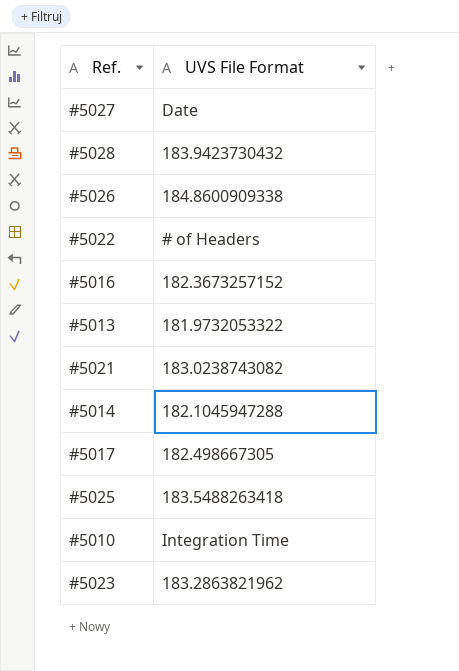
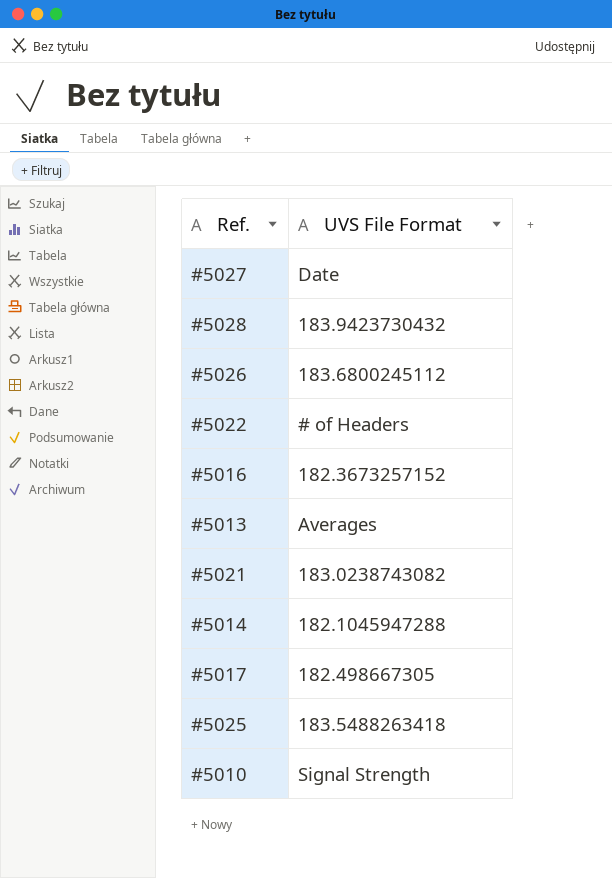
row #5023: 183.2863821962 -> none
#5026 | UVS File Format: 184.8600909338 -> 183.6800245112
#5013 | UVS File Format: 181.9732053322 -> Averages
#5010 | UVS File Format: Integration Time -> Signal Strength

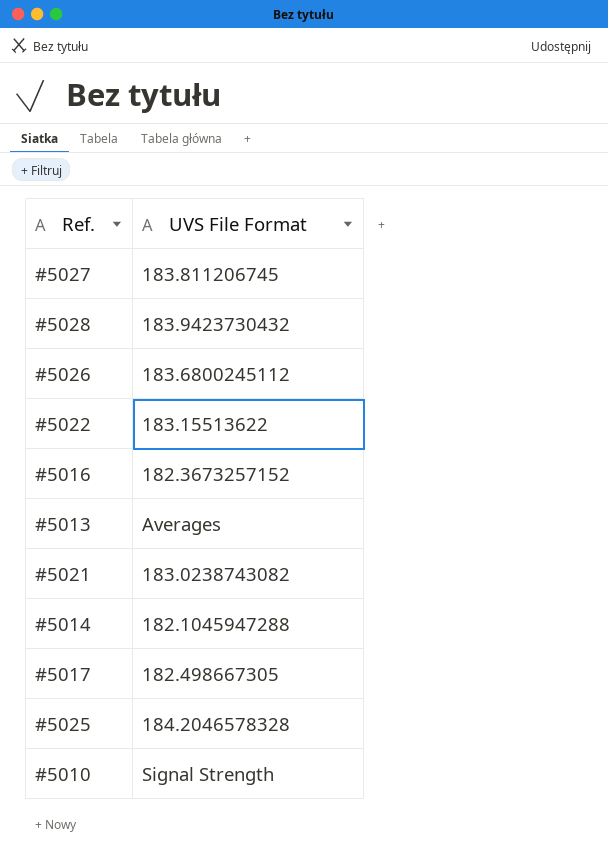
#5027 | UVS File Format: Date -> 183.811206745
#5022 | UVS File Format: # of Headers -> 183.15513622
#5025 | UVS File Format: 183.5488263418 -> 184.2046578328

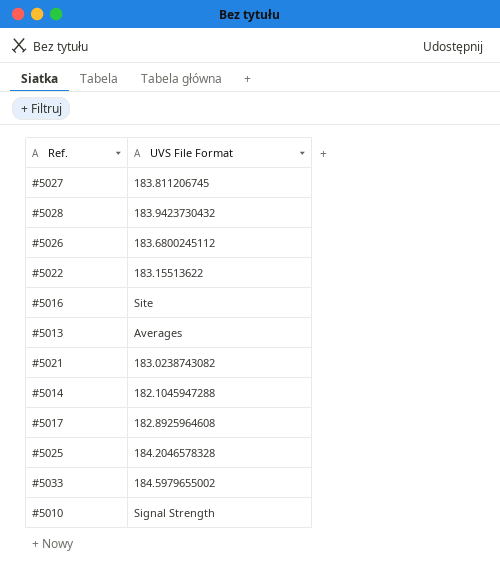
#5016 | UVS File Format: 182.3673257152 -> Site
#5017 | UVS File Format: 182.498667305 -> 182.8925964608
row #5033: none -> 184.5979655002

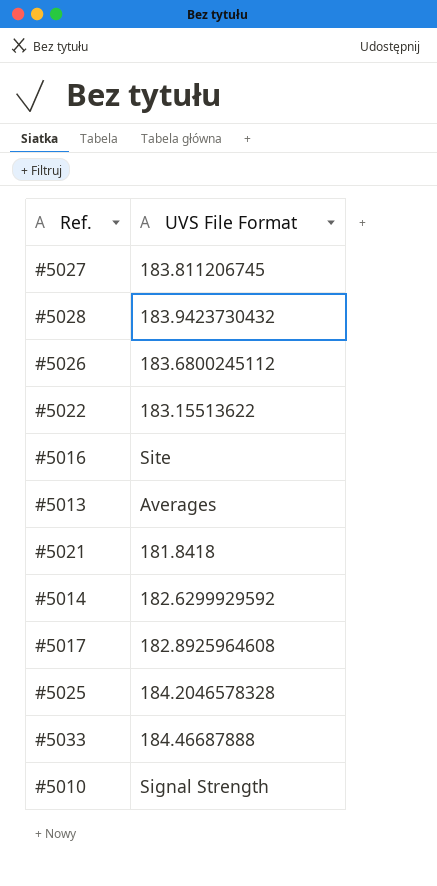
#5021 | UVS File Format: 183.0238743082 -> 181.8418
#5014 | UVS File Format: 182.1045947288 -> 182.6299929592
#5033 | UVS File Format: 184.5979655002 -> 184.46687888

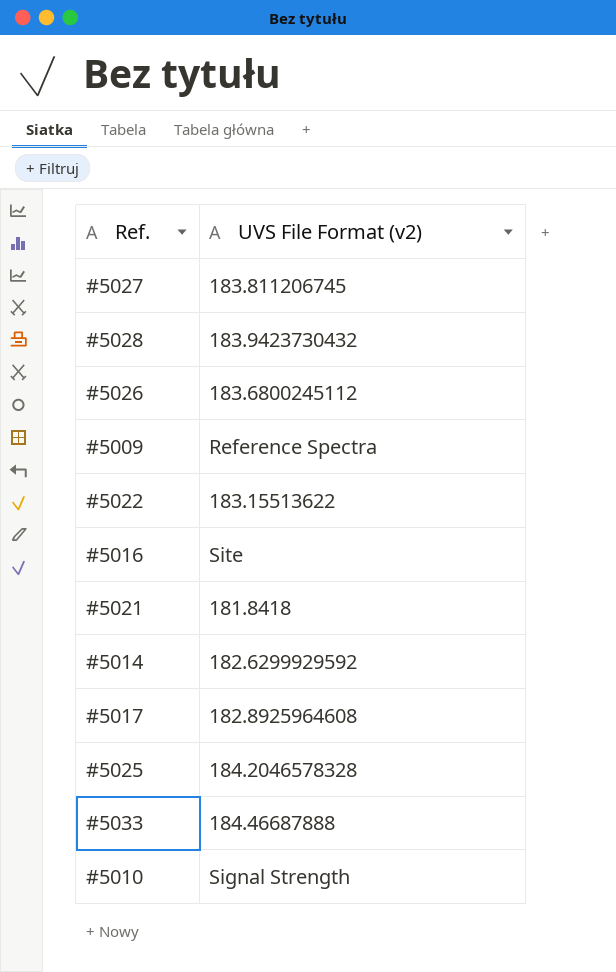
column name: UVS File Format -> UVS File Format (v2)
row #5013: Averages -> none
row #5009: none -> Reference Spectra

